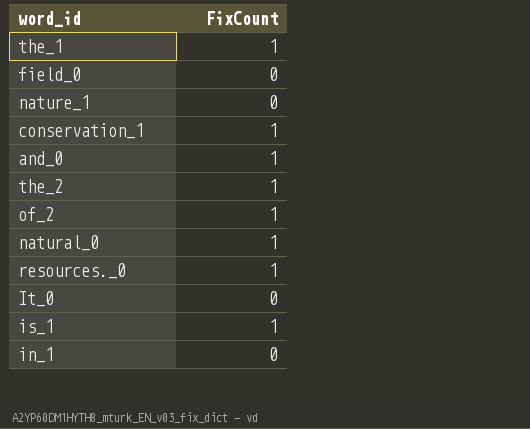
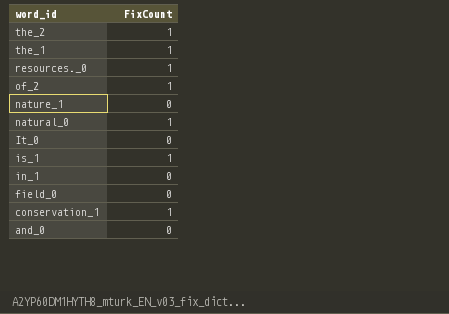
row order: none -> word_id descending
and_0 | FixCount: 1 -> 0

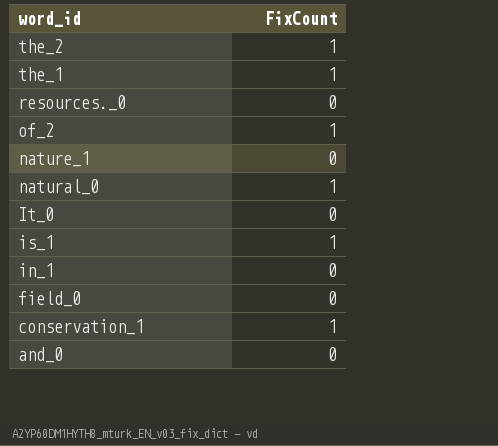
resources._0 | FixCount: 1 -> 0

